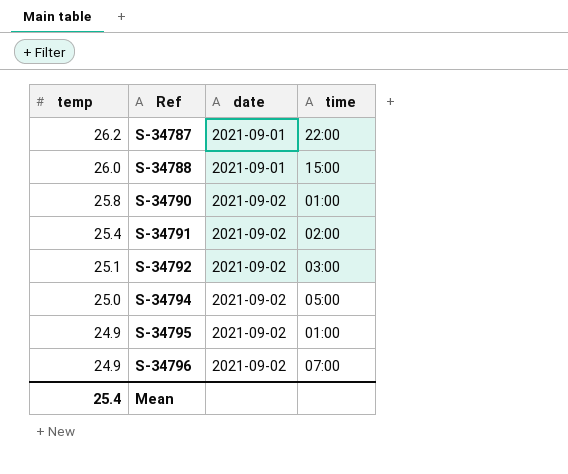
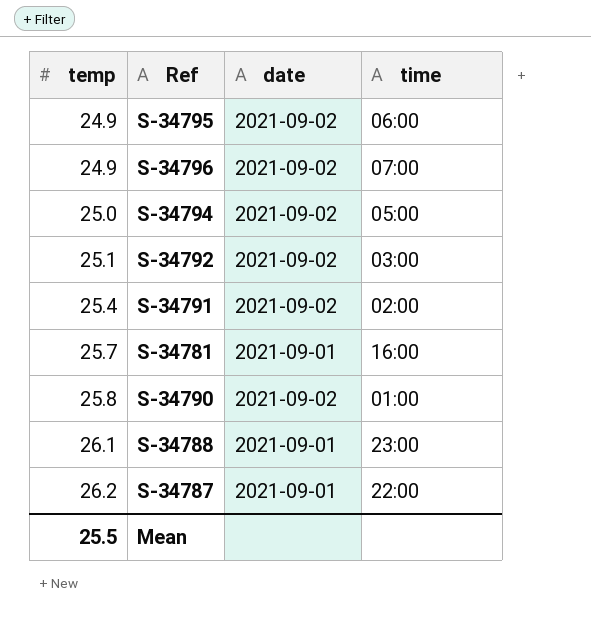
row order: temp descending -> temp ascending
S-34795 | time: 01:00 -> 06:00
row S-34781: none -> 25.7 | 2021-09-01 | 16:00
S-34788 | temp: 26.0 -> 26.1
S-34788 | time: 15:00 -> 23:00
Mean | temp: 25.4 -> 25.5

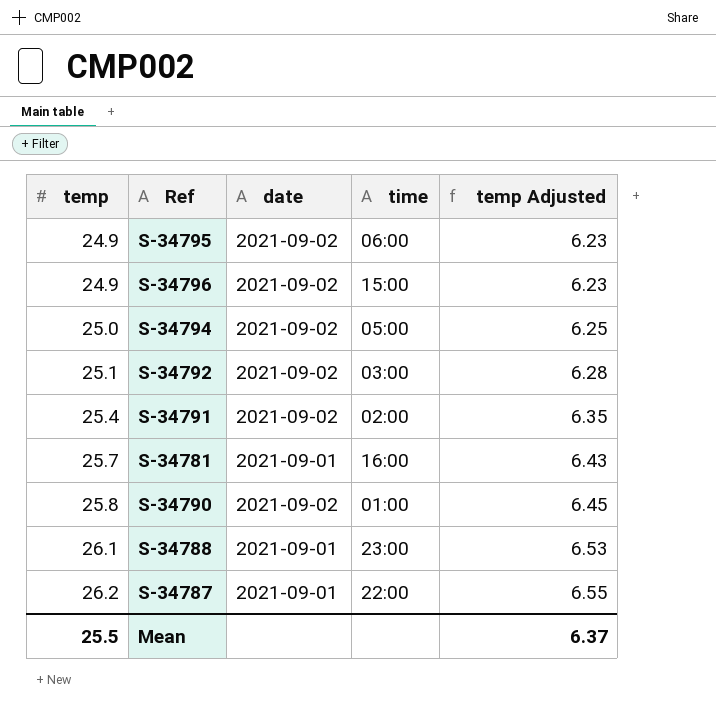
column temp Adjusted | formula: none -> [temp] * 0.25
S-34796 | time: 07:00 -> 15:00

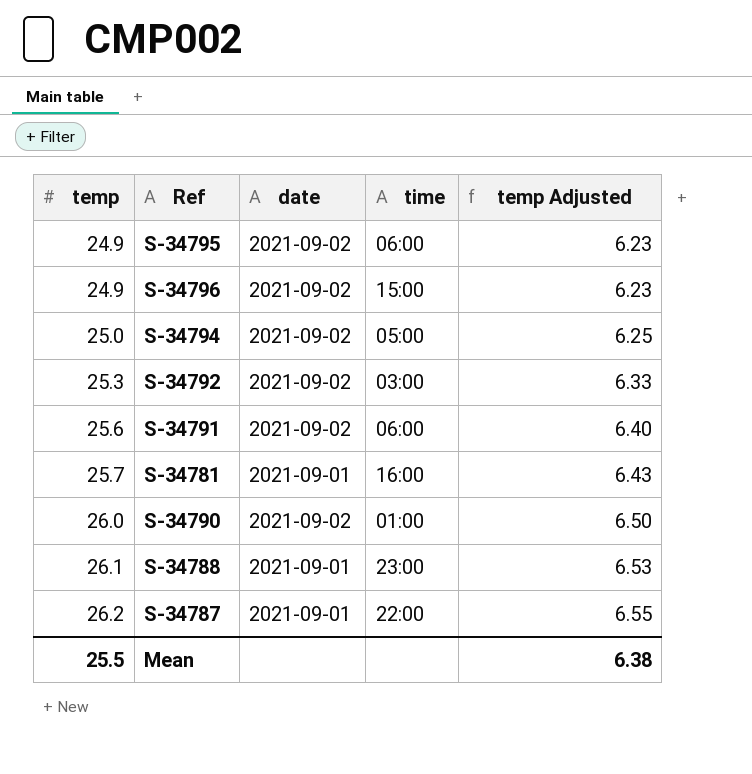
S-34792 | temp: 25.1 -> 25.3
S-34792 | temp Adjusted: 6.28 -> 6.33
S-34791 | temp: 25.4 -> 25.6
S-34791 | time: 02:00 -> 06:00
S-34791 | temp Adjusted: 6.35 -> 6.40
S-34790 | temp: 25.8 -> 26.0
S-34790 | temp Adjusted: 6.45 -> 6.50
Mean | temp Adjusted: 6.37 -> 6.38

